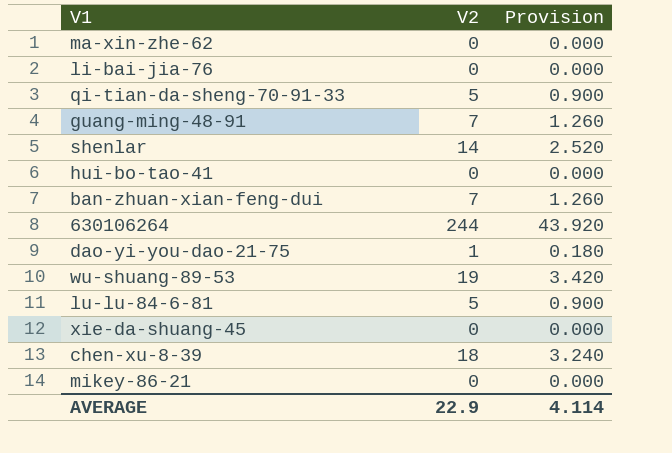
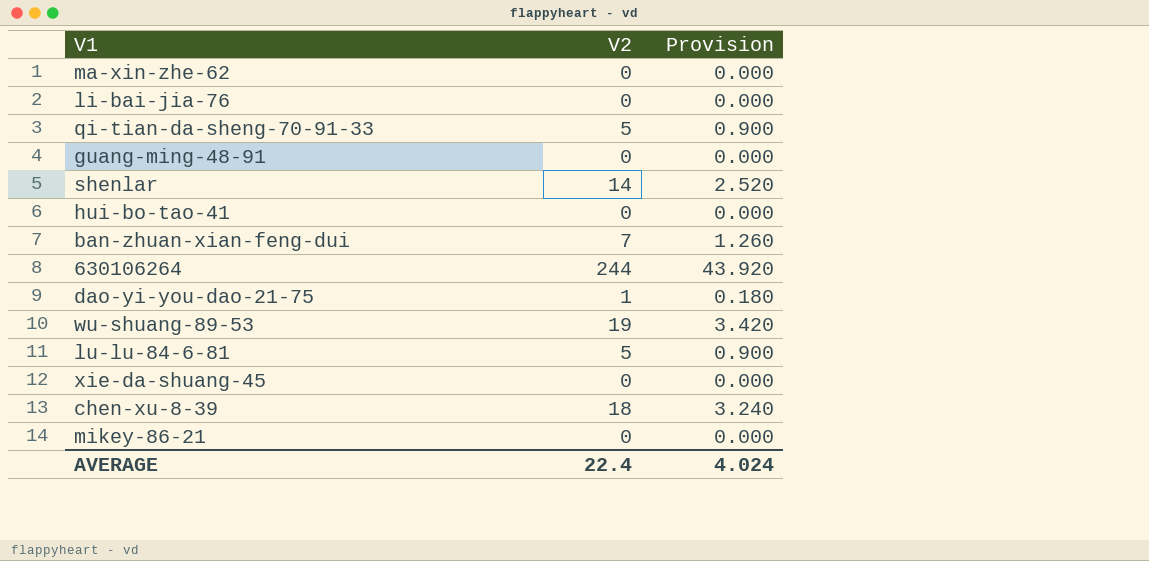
guang-ming-48-91 | V2: 7 -> 0
guang-ming-48-91 | Provision: 1.260 -> 0.000
AVERAGE | V2: 22.9 -> 22.4
AVERAGE | Provision: 4.114 -> 4.024

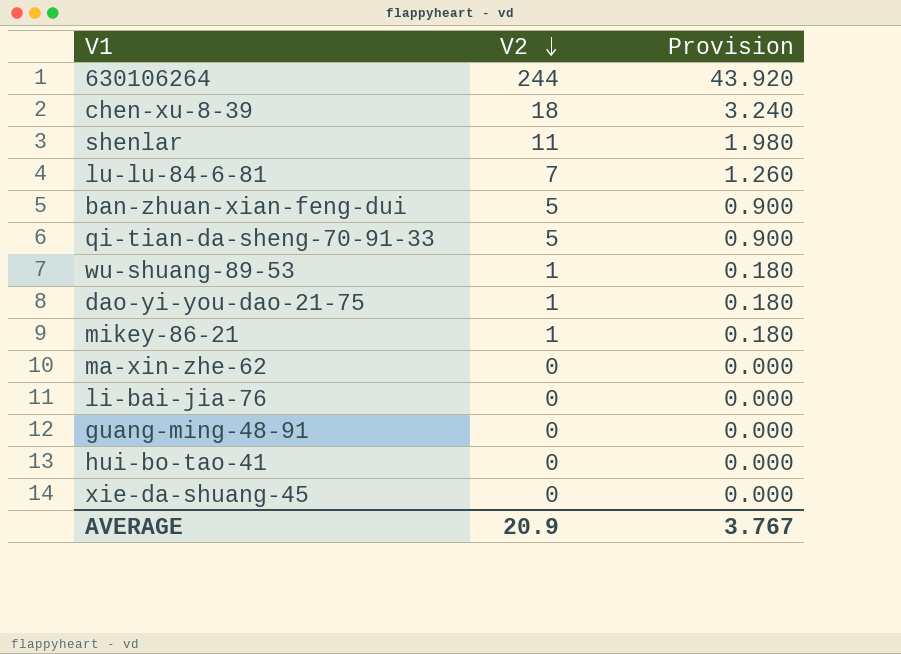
row order: none -> V2 descending
shenlar | V2: 14 -> 11
shenlar | Provision: 2.520 -> 1.980
lu-lu-84-6-81 | V2: 5 -> 7
lu-lu-84-6-81 | Provision: 0.900 -> 1.260
ban-zhuan-xian-feng-dui | V2: 7 -> 5
ban-zhuan-xian-feng-dui | Provision: 1.260 -> 0.900
wu-shuang-89-53 | V2: 19 -> 1
wu-shuang-89-53 | Provision: 3.420 -> 0.180
mikey-86-21 | V2: 0 -> 1
mikey-86-21 | Provision: 0.000 -> 0.180
AVERAGE | V2: 22.4 -> 20.9
AVERAGE | Provision: 4.024 -> 3.767

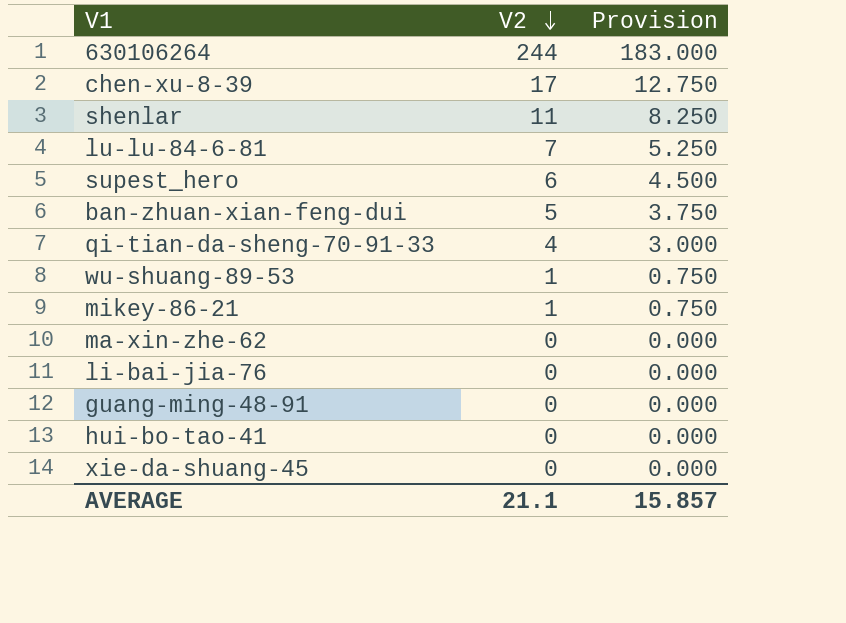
column Provision | formula: [V2] * 0.18 -> [V2] * 0.75
row dao-yi-you-dao-21-75: 1 | 0.180 -> none
chen-xu-8-39 | V2: 18 -> 17
row supest_hero: none -> 6 | 4.500
qi-tian-da-sheng-70-91-33 | V2: 5 -> 4
AVERAGE | V2: 20.9 -> 21.1
AVERAGE | Provision: 3.767 -> 15.857

